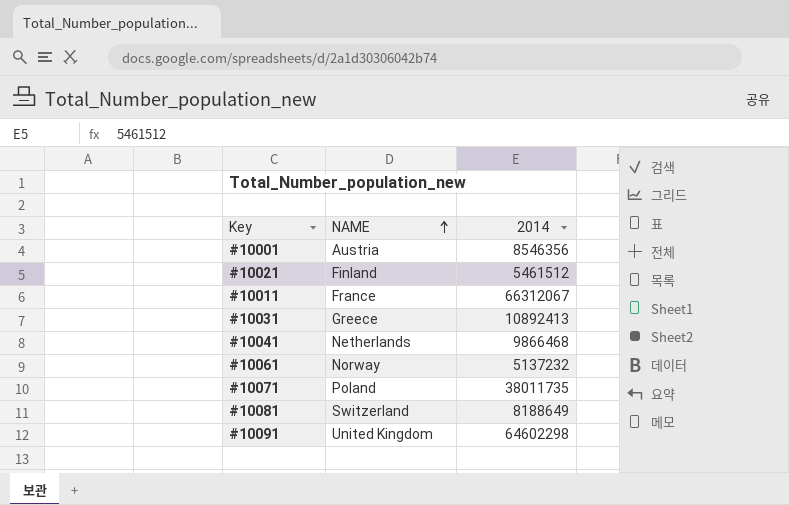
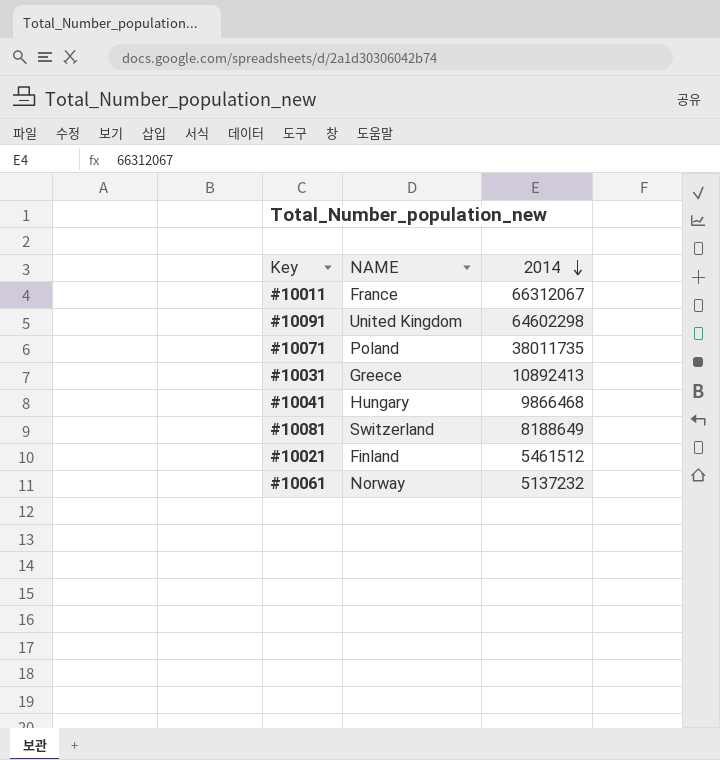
row order: NAME ascending -> 2014 descending
row #10001: Austria | 8546356 -> none
#10041 | NAME: Netherlands -> Hungary

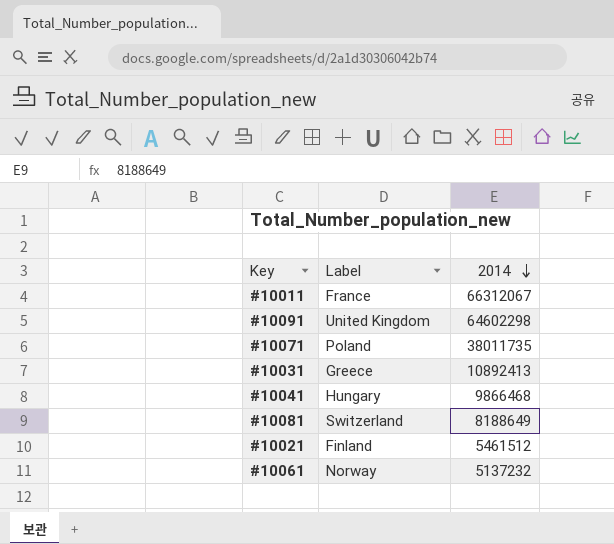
column name: NAME -> Label

